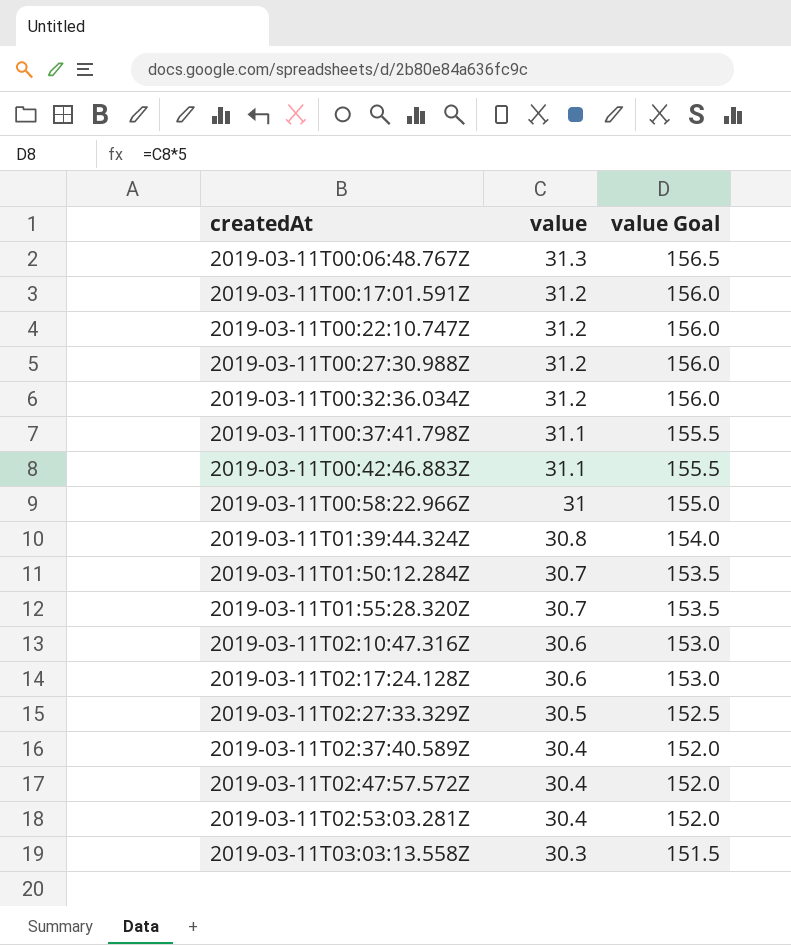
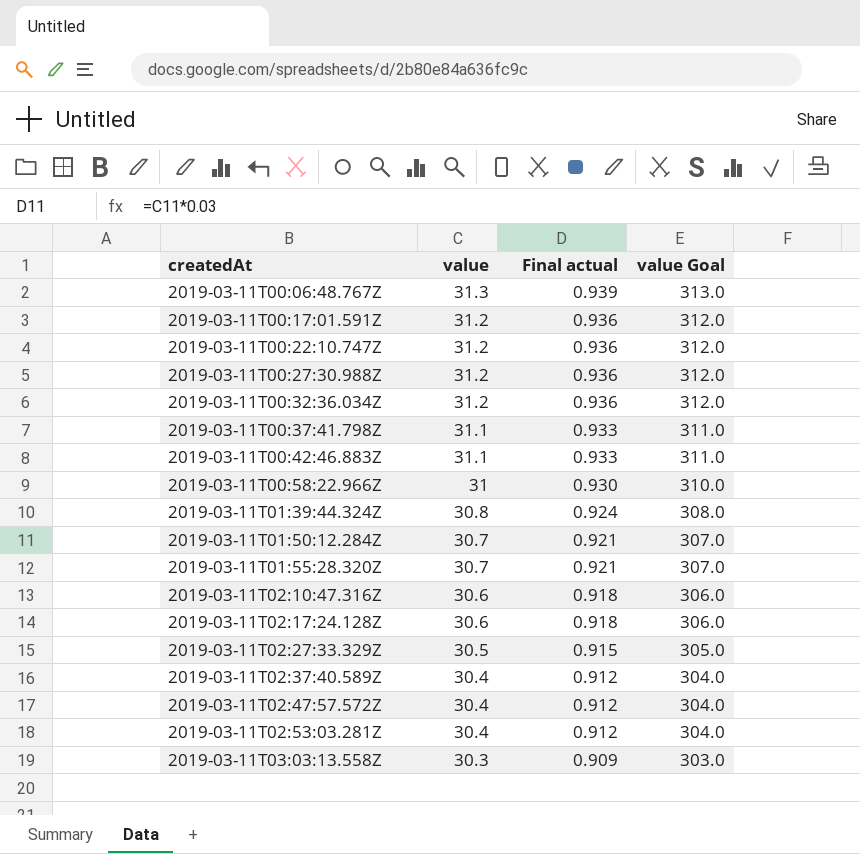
column Final actual | formula: none -> [value] * 0.03
column value Goal | formula: [value] * 5 -> [value] * 10

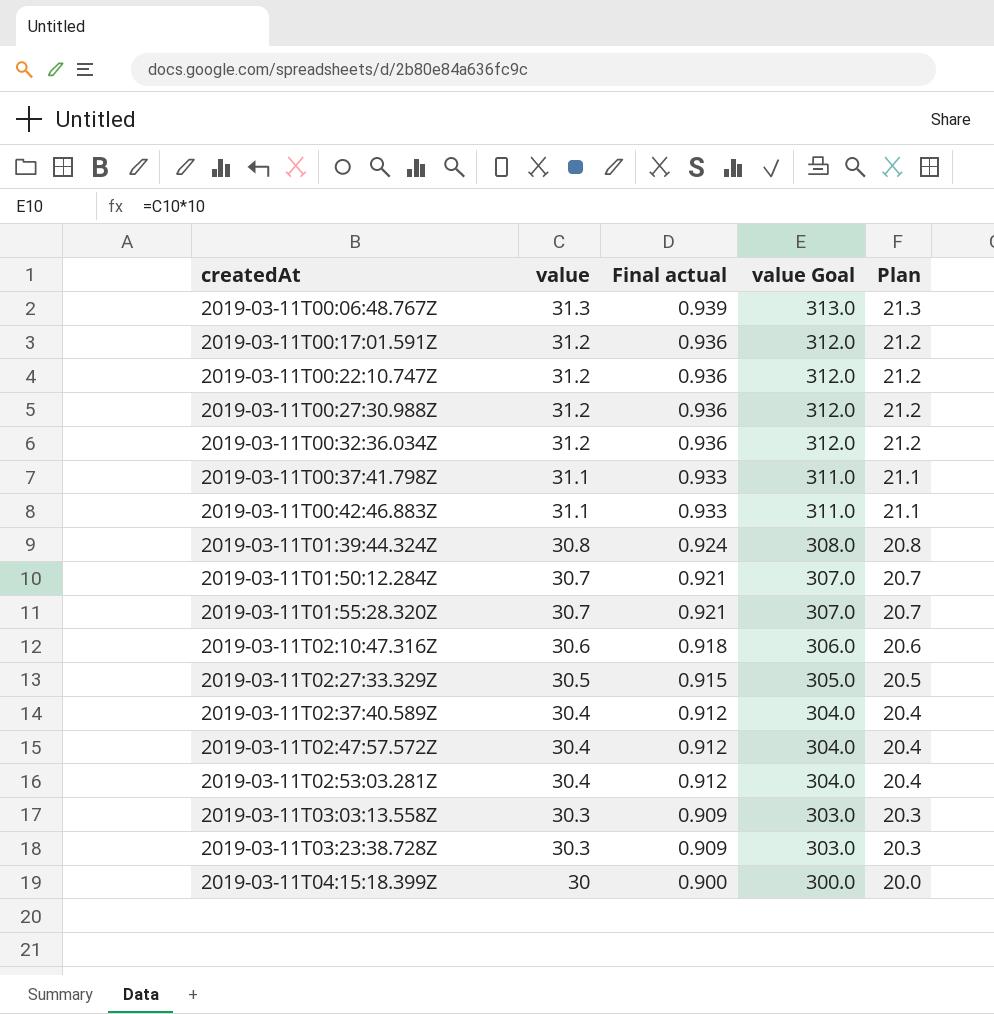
column Plan | formula: none -> [value] - 10
row 2019-03-11T00:58:22.966Z: 31 | 0.930 | 310.0 -> none
row 2019-03-11T02:17:24.128Z: 30.6 | 0.918 | 306.0 -> none
row 2019-03-11T03:23:38.728Z: none -> 30.3 | 0.909 | 303.0 | 20.3
row 2019-03-11T04:15:18.399Z: none -> 30 | 0.900 | 300.0 | 20.0

